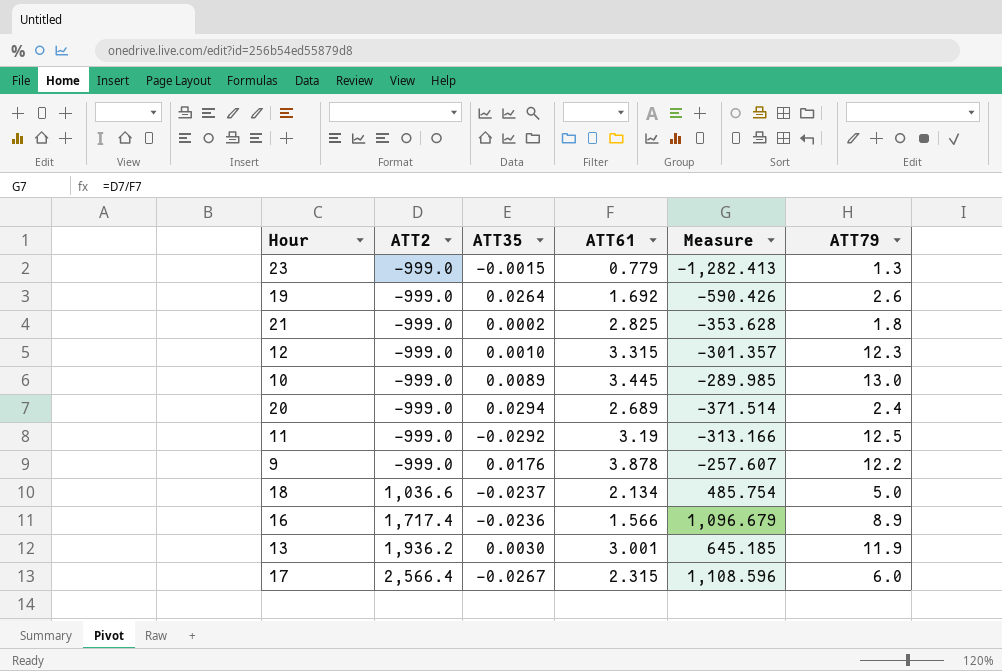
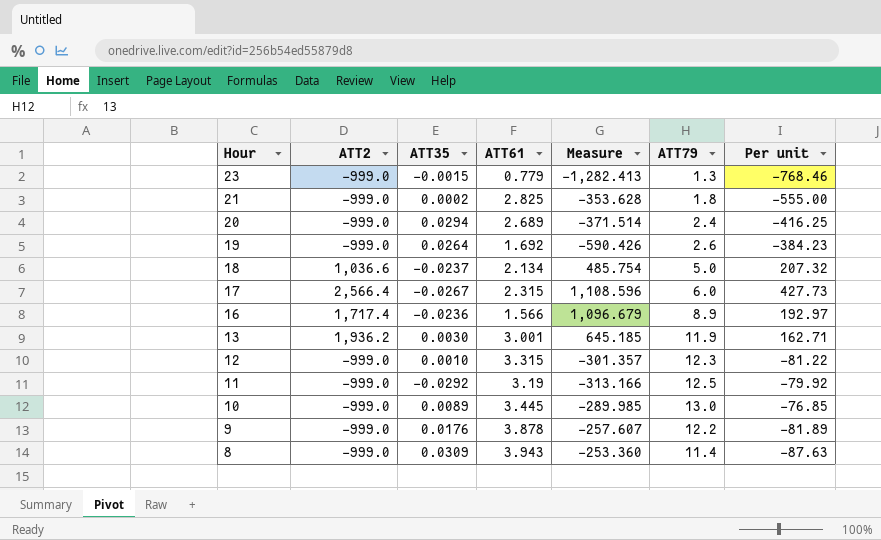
row order: ATT2 ascending -> Hour descending
column Per unit | formula: none -> [ATT2] / [ATT79]
row 8: none -> -999.0 | 0.0309 | 3.943 | -253.360 | 11.4 | -87.63

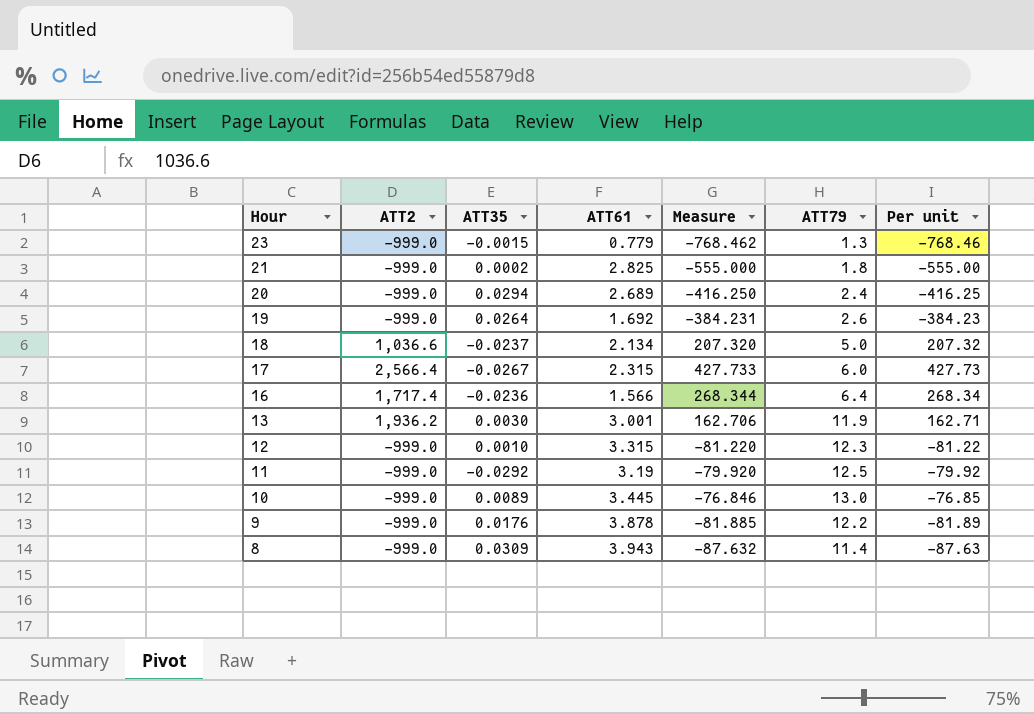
column Measure | formula: [ATT2] / [ATT61] -> [ATT2] / [ATT79]
16 | ATT79: 8.9 -> 6.4
16 | Per unit: 192.97 -> 268.34

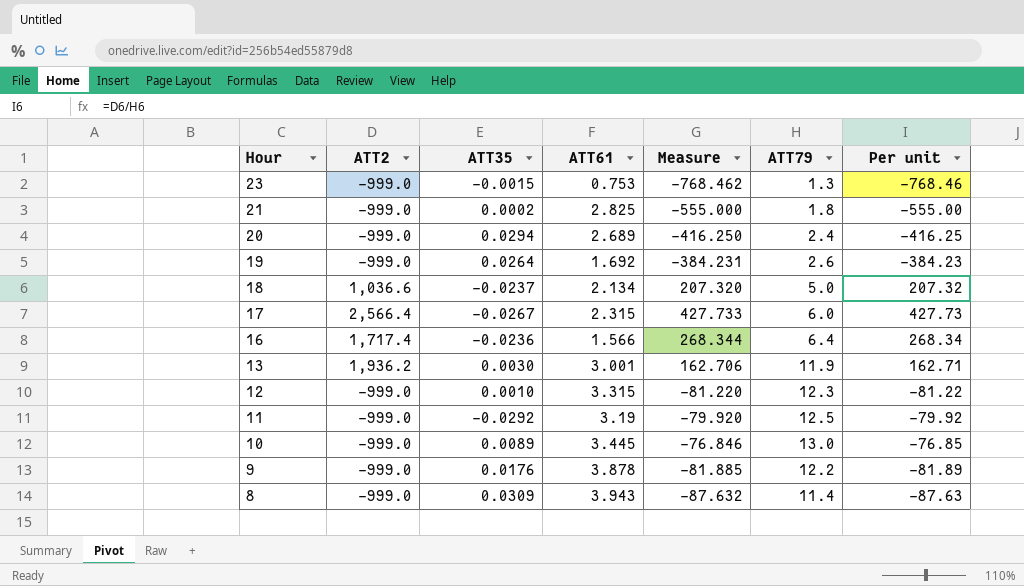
23 | ATT61: 0.779 -> 0.753

